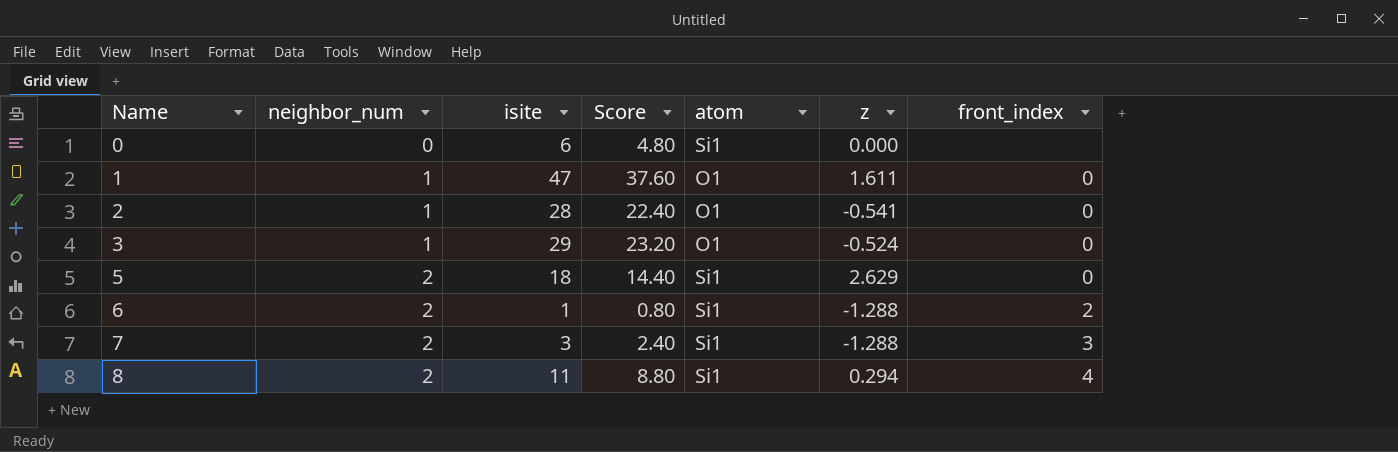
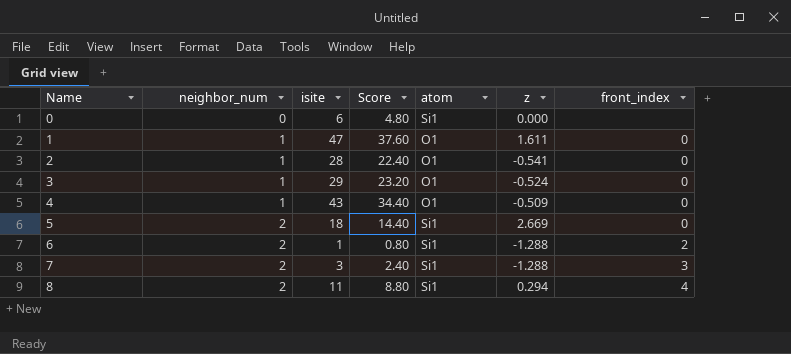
row 4: none -> 1 | 43 | 34.40 | O1 | -0.509 | 0
5 | z: 2.629 -> 2.669

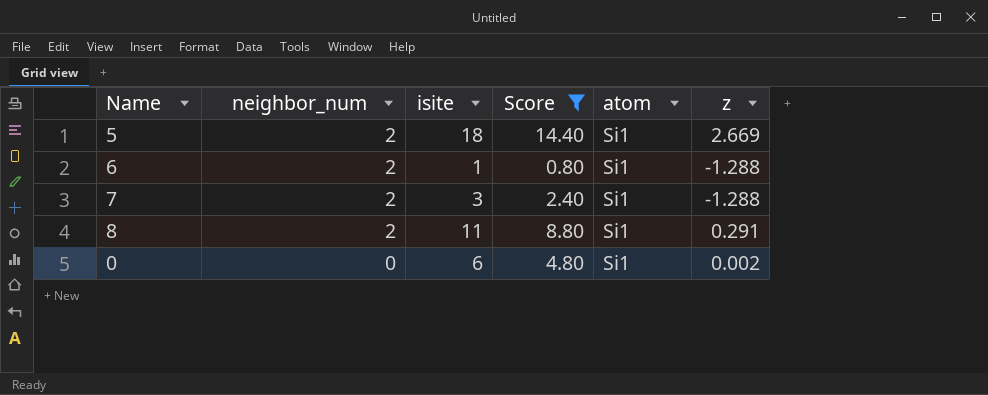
filter: none -> Score <= 14.40
row order: Name ascending -> neighbor_num descending
column front_index | position: 7 -> none
8 | z: 0.294 -> 0.291
0 | z: 0.000 -> 0.002

